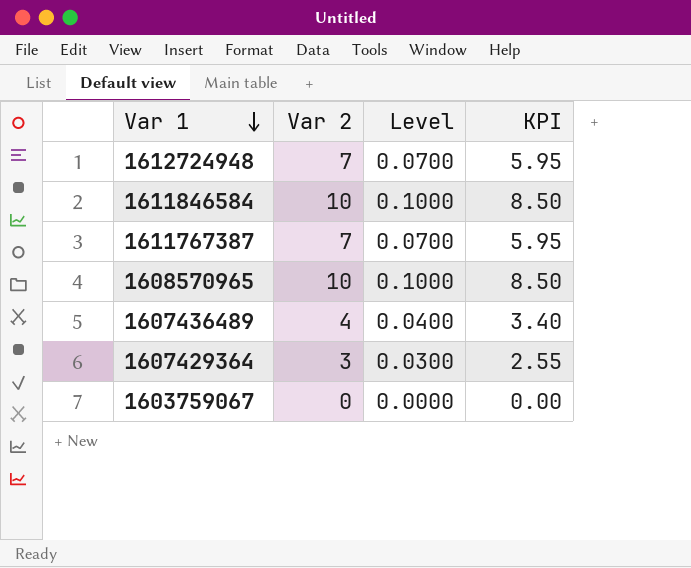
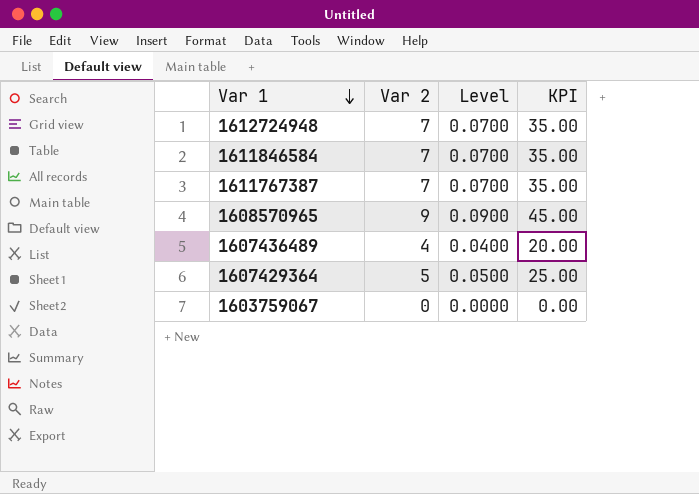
column KPI | formula: [Var 2] * 0.85 -> [Var 2] * 5
1611846584 | Var 2: 10 -> 7
1611846584 | Level: 0.1000 -> 0.0700
1608570965 | Var 2: 10 -> 9
1608570965 | Level: 0.1000 -> 0.0900
1607429364 | Var 2: 3 -> 5
1607429364 | Level: 0.0300 -> 0.0500

